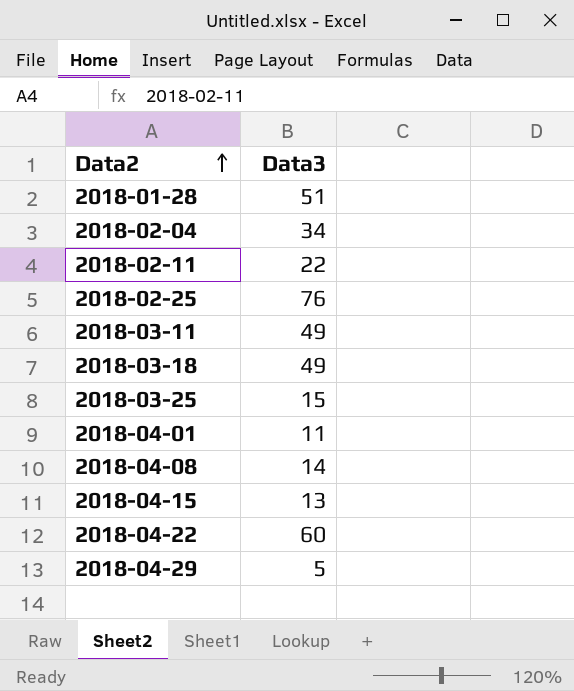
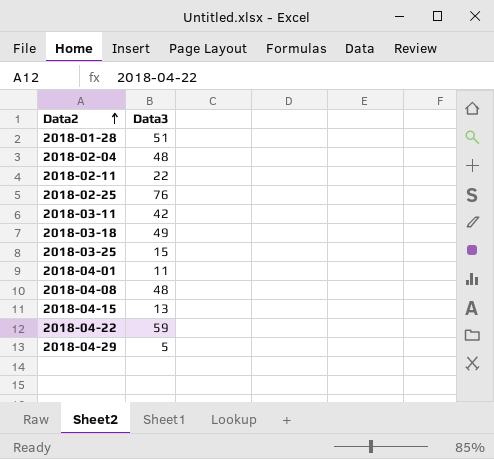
2018-02-04 | Data3: 34 -> 48
2018-03-11 | Data3: 49 -> 42
2018-04-08 | Data3: 14 -> 48
2018-04-22 | Data3: 60 -> 59

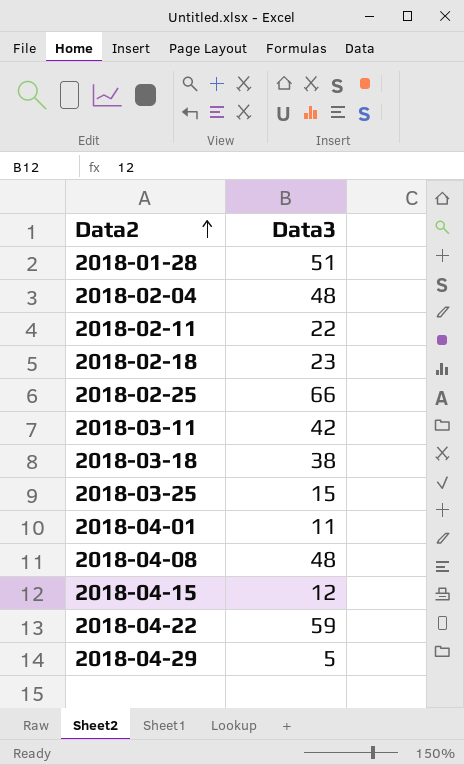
row 2018-02-18: none -> 23
2018-02-25 | Data3: 76 -> 66
2018-03-18 | Data3: 49 -> 38
2018-04-15 | Data3: 13 -> 12

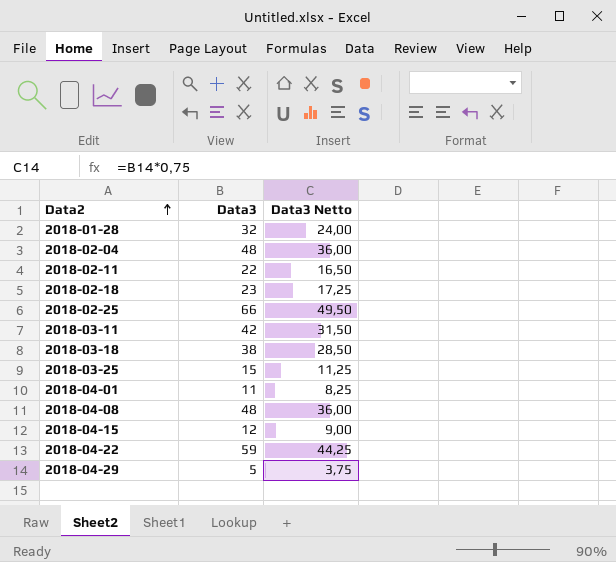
column Data3 Netto | formula: none -> [Data3] * 0,75
2018-01-28 | Data3: 51 -> 32

